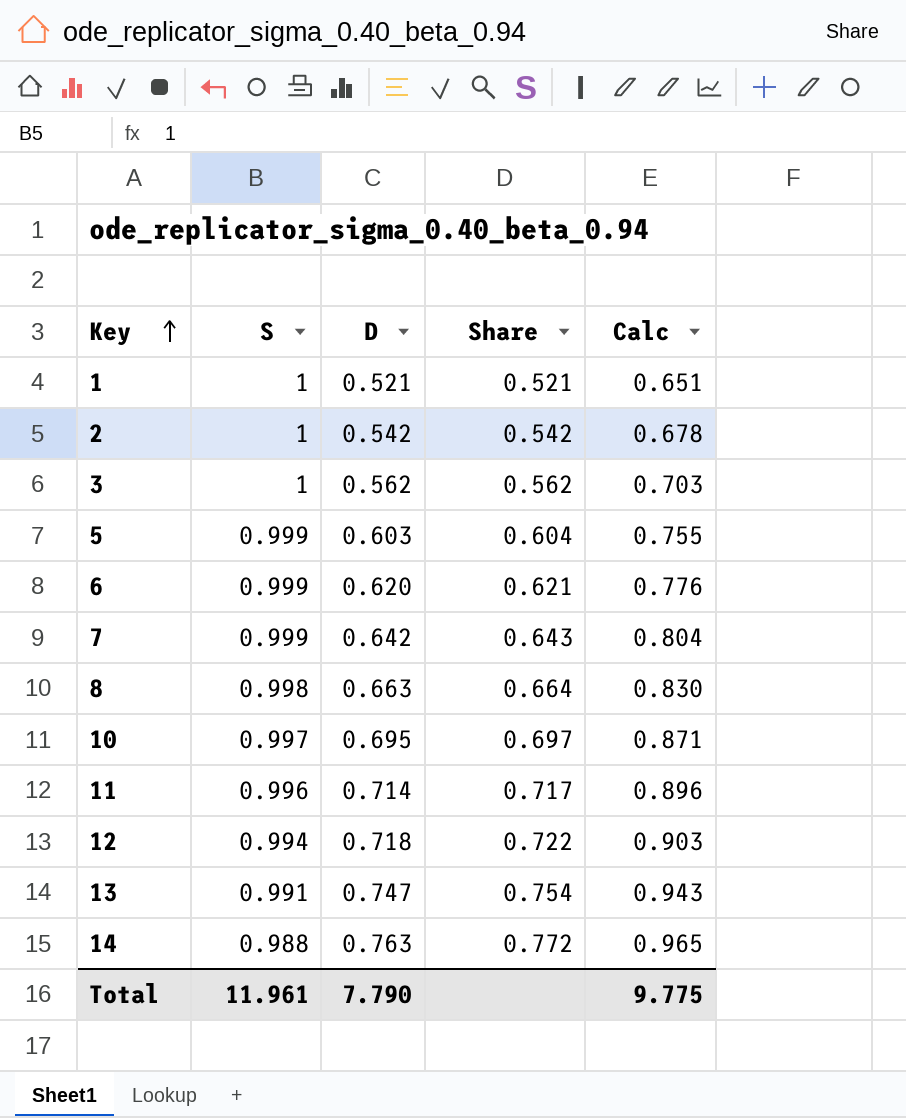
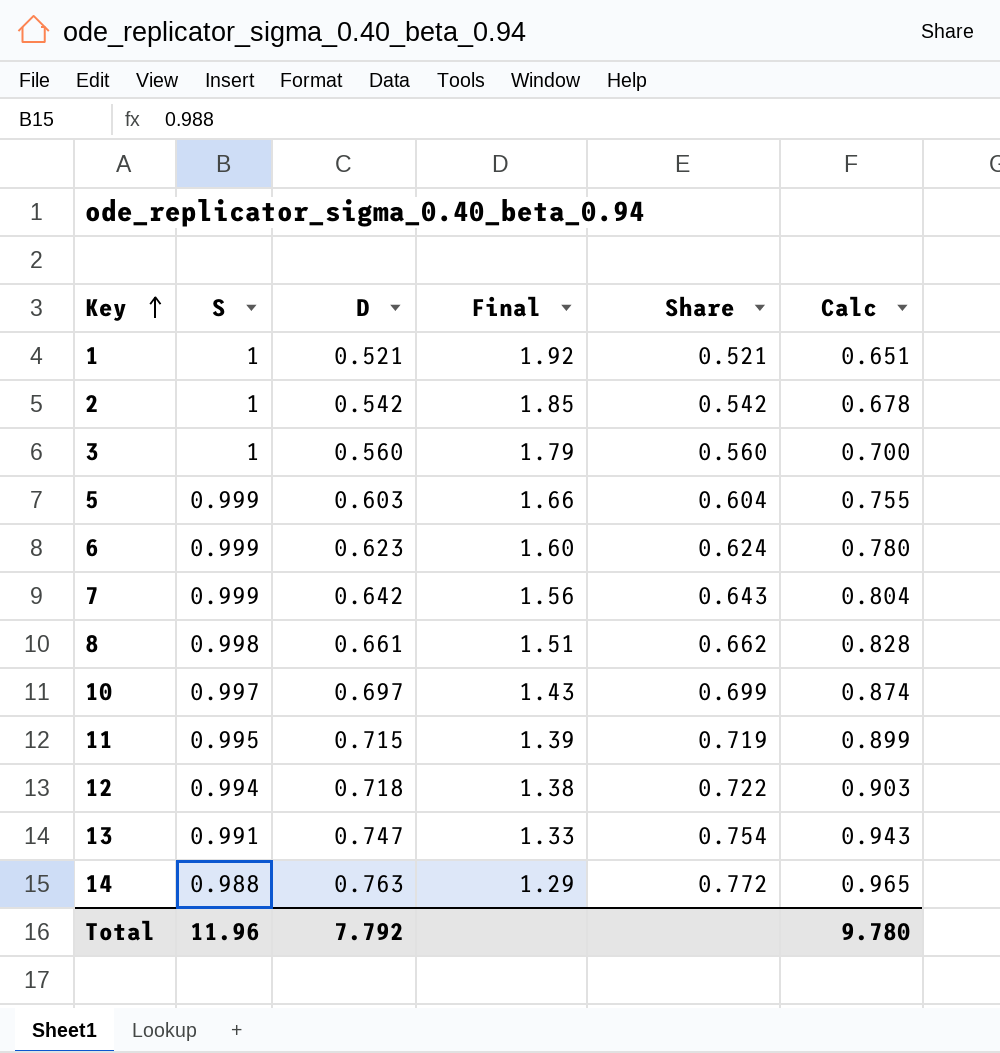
column Final | formula: none -> [S] / [D]
3 | D: 0.562 -> 0.560
3 | Share: 0.562 -> 0.560
3 | Calc: 0.703 -> 0.700
6 | D: 0.620 -> 0.623
6 | Share: 0.621 -> 0.624
6 | Calc: 0.776 -> 0.780
8 | D: 0.663 -> 0.661
8 | Share: 0.664 -> 0.662
8 | Calc: 0.830 -> 0.828
10 | D: 0.695 -> 0.697
10 | Share: 0.697 -> 0.699
10 | Calc: 0.871 -> 0.874
11 | S: 0.996 -> 0.995
11 | D: 0.714 -> 0.715
11 | Share: 0.717 -> 0.719
11 | Calc: 0.896 -> 0.899
Total | S: 11.961 -> 11.96
Total | D: 7.790 -> 7.792
Total | Calc: 9.775 -> 9.780

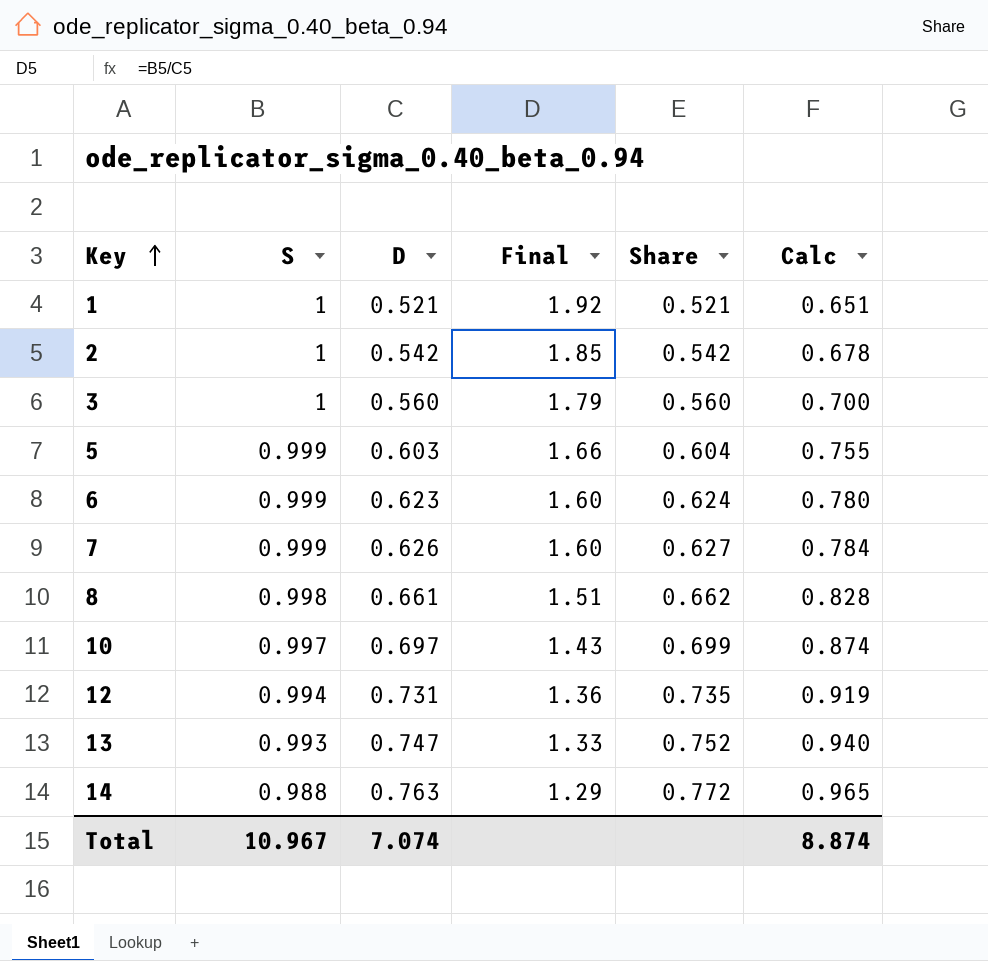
row 11: 0.995 | 0.715 | 1.39 | 0.719 | 0.899 -> none
7 | D: 0.642 -> 0.626
7 | Final: 1.56 -> 1.60
7 | Share: 0.643 -> 0.627
7 | Calc: 0.804 -> 0.784
12 | D: 0.718 -> 0.731
12 | Final: 1.38 -> 1.36
12 | Share: 0.722 -> 0.735
12 | Calc: 0.903 -> 0.919
13 | S: 0.991 -> 0.993
13 | Share: 0.754 -> 0.752
13 | Calc: 0.943 -> 0.940
Total | S: 11.96 -> 10.967
Total | D: 7.792 -> 7.074
Total | Calc: 9.780 -> 8.874

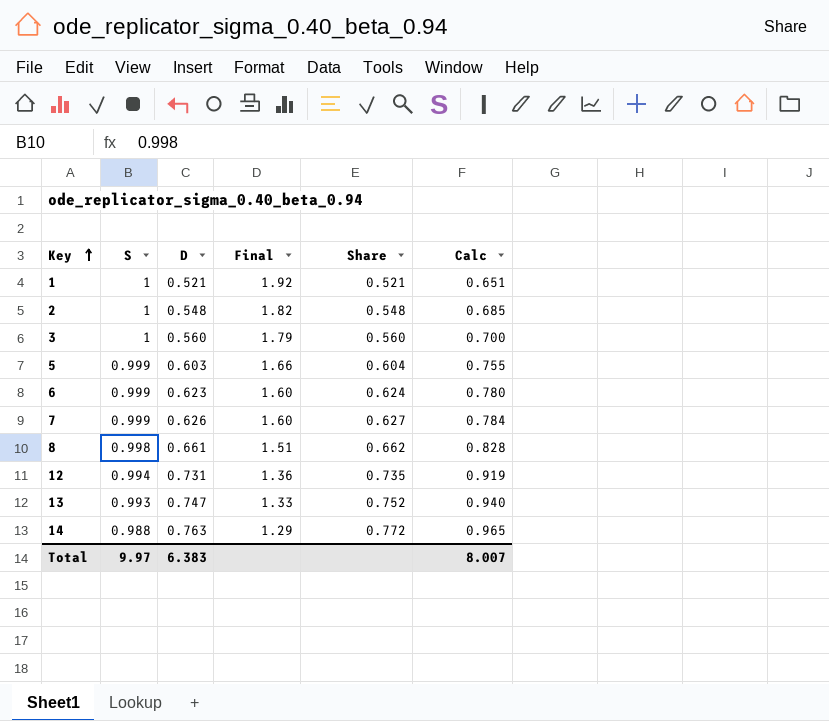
row 10: 0.997 | 0.697 | 1.43 | 0.699 | 0.874 -> none
2 | D: 0.542 -> 0.548
2 | Final: 1.85 -> 1.82
2 | Share: 0.542 -> 0.548
2 | Calc: 0.678 -> 0.685
Total | S: 10.967 -> 9.97
Total | D: 7.074 -> 6.383
Total | Calc: 8.874 -> 8.007

